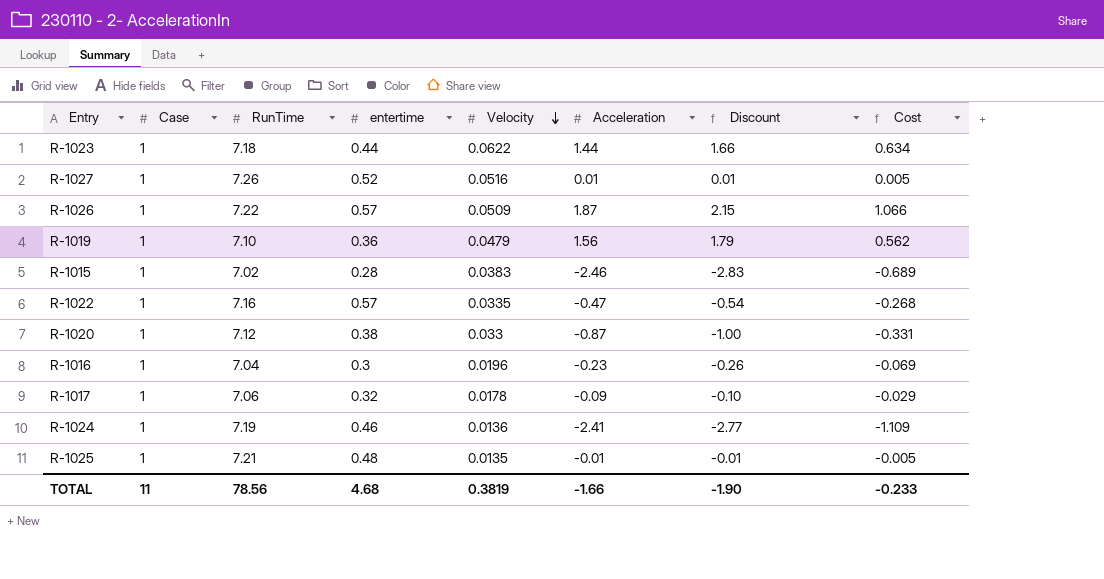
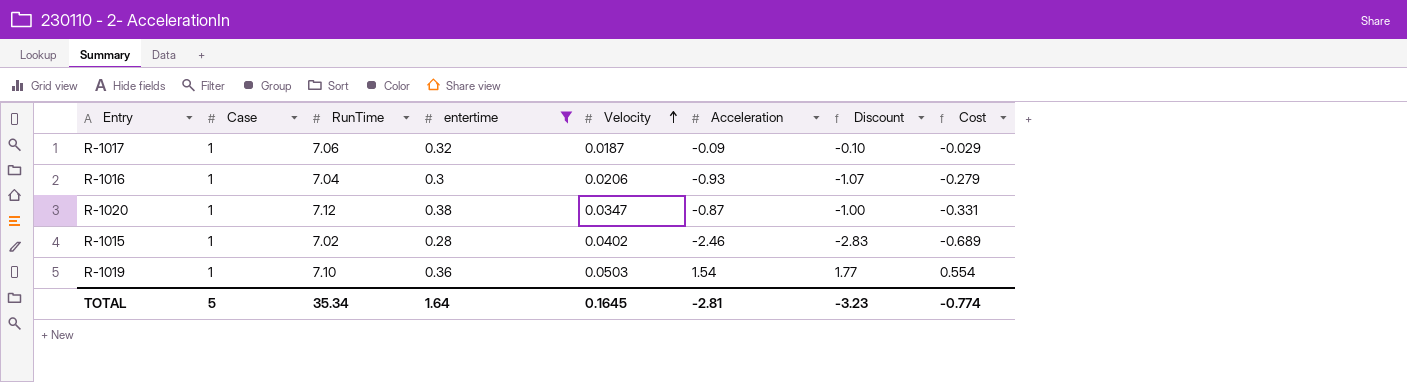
filter: none -> entertime <= 0.38
row order: Velocity descending -> Velocity ascending
R-1017 | Velocity: 0.0178 -> 0.0187
R-1016 | Velocity: 0.0196 -> 0.0206
R-1016 | Acceleration: -0.23 -> -0.93
R-1016 | Discount: -0.26 -> -1.07
R-1016 | Cost: -0.069 -> -0.279
R-1020 | Velocity: 0.033 -> 0.0347
R-1015 | Velocity: 0.0383 -> 0.0402
R-1019 | Velocity: 0.0479 -> 0.0503
R-1019 | Acceleration: 1.56 -> 1.54
R-1019 | Discount: 1.79 -> 1.77
R-1019 | Cost: 0.562 -> 0.554
TOTAL | Case: 11 -> 5
TOTAL | RunTime: 78.56 -> 35.34
TOTAL | entertime: 4.68 -> 1.64
TOTAL | Velocity: 0.3819 -> 0.1645
TOTAL | Acceleration: -1.66 -> -2.81
TOTAL | Discount: -1.90 -> -3.23
TOTAL | Cost: -0.233 -> -0.774

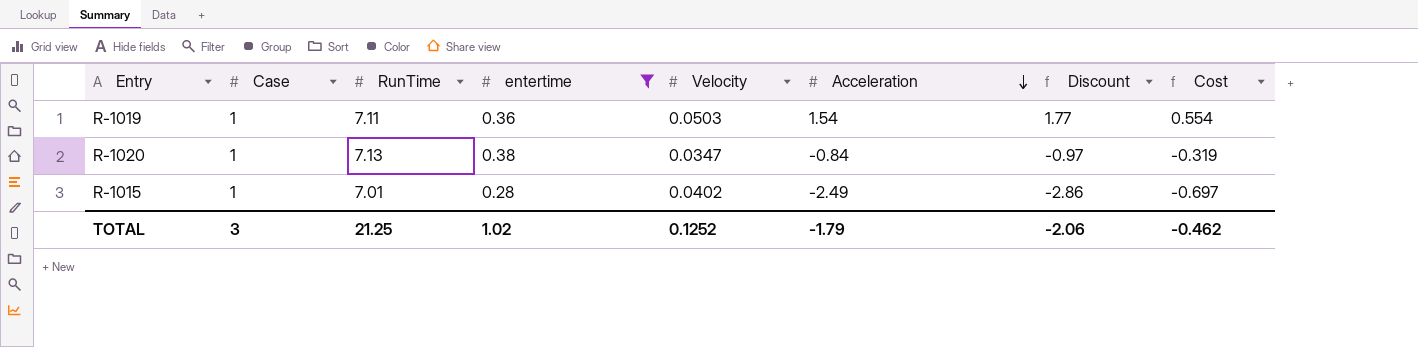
row order: Velocity ascending -> Acceleration descending
row R-1017: 1 | 7.06 | 0.32 | 0.0187 | -0.09 | -0.10 | -0.029 -> none
row R-1016: 1 | 7.04 | 0.3 | 0.0206 | -0.93 | -1.07 | -0.279 -> none
R-1019 | RunTime: 7.10 -> 7.11
R-1020 | RunTime: 7.12 -> 7.13
R-1020 | Acceleration: -0.87 -> -0.84
R-1020 | Discount: -1.00 -> -0.97
R-1020 | Cost: -0.331 -> -0.319
R-1015 | RunTime: 7.02 -> 7.01
R-1015 | Acceleration: -2.46 -> -2.49
R-1015 | Discount: -2.83 -> -2.86
R-1015 | Cost: -0.689 -> -0.697
TOTAL | Case: 5 -> 3
TOTAL | RunTime: 35.34 -> 21.25
TOTAL | entertime: 1.64 -> 1.02
TOTAL | Velocity: 0.1645 -> 0.1252
TOTAL | Acceleration: -2.81 -> -1.79
TOTAL | Discount: -3.23 -> -2.06
TOTAL | Cost: -0.774 -> -0.462

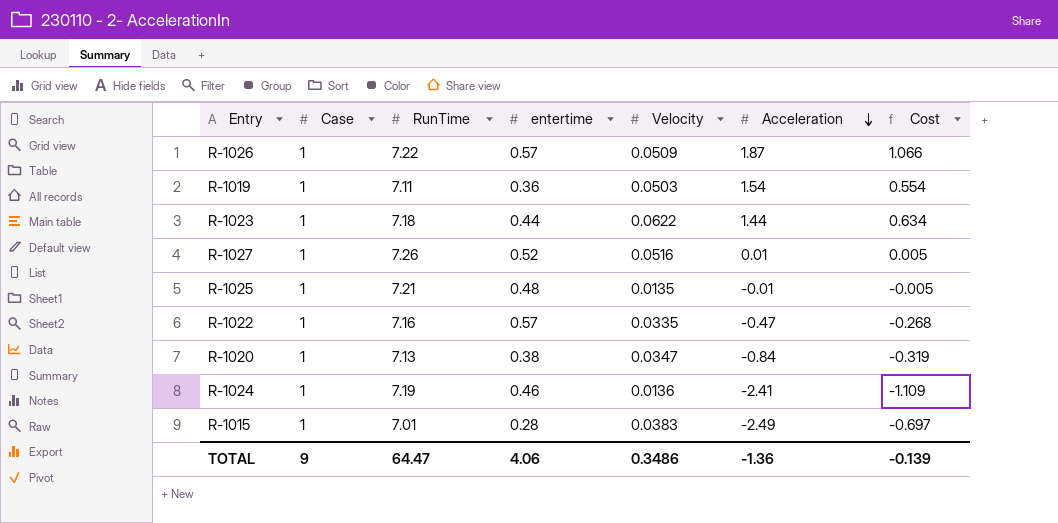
filter: entertime <= 0.38 -> none
column Discount | formula: [Acceleration] * 1.15 -> none
R-1015 | Velocity: 0.0402 -> 0.0383
TOTAL | Case: 3 -> 9
TOTAL | RunTime: 21.25 -> 64.47
TOTAL | entertime: 1.02 -> 4.06
TOTAL | Velocity: 0.1252 -> 0.3486
TOTAL | Acceleration: -1.79 -> -1.36
TOTAL | Cost: -0.462 -> -0.139

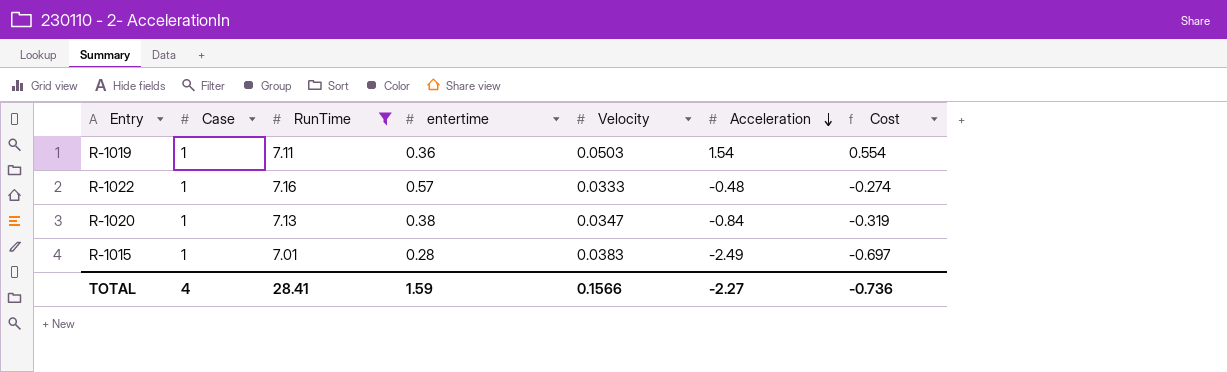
filter: none -> RunTime <= 7.16
R-1022 | Velocity: 0.0335 -> 0.0333
R-1022 | Acceleration: -0.47 -> -0.48
R-1022 | Cost: -0.268 -> -0.274
TOTAL | Case: 9 -> 4
TOTAL | RunTime: 64.47 -> 28.41
TOTAL | entertime: 4.06 -> 1.59
TOTAL | Velocity: 0.3486 -> 0.1566
TOTAL | Acceleration: -1.36 -> -2.27
TOTAL | Cost: -0.139 -> -0.736

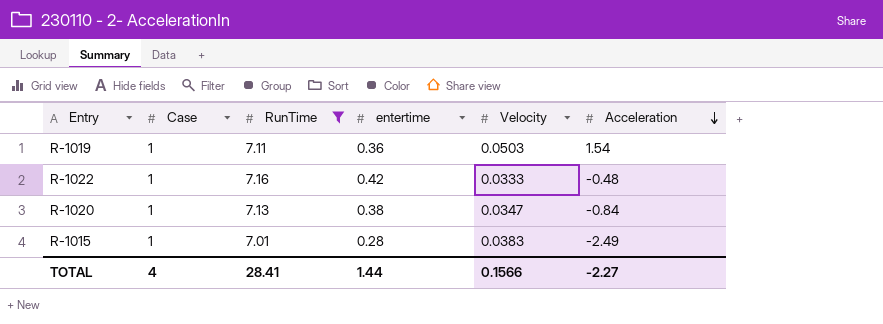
column Cost | formula: [entertime] * [Acceleration] -> none
R-1022 | entertime: 0.57 -> 0.42
TOTAL | entertime: 1.59 -> 1.44

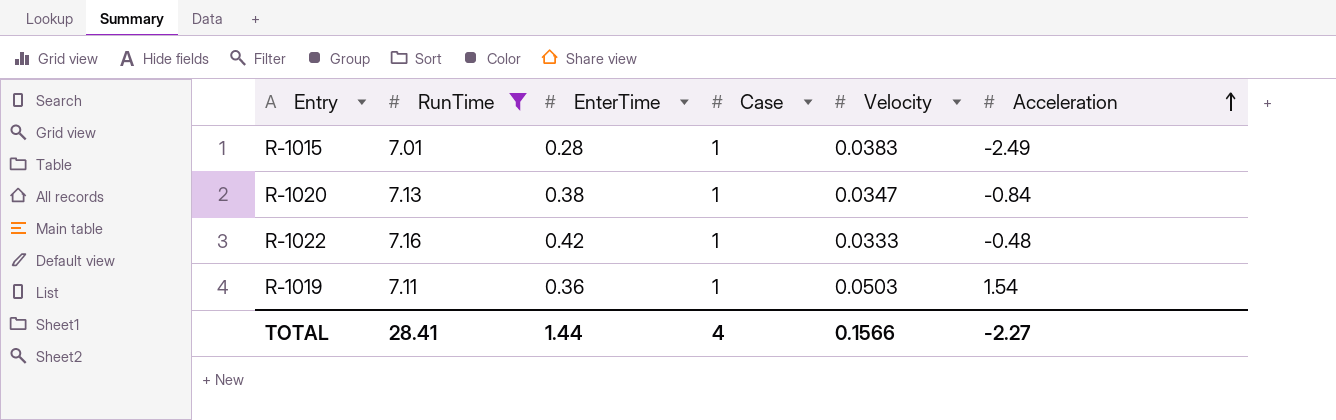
row order: Acceleration descending -> Acceleration ascending
column name: entertime -> EnterTime
column Case | position: 2 -> 4

